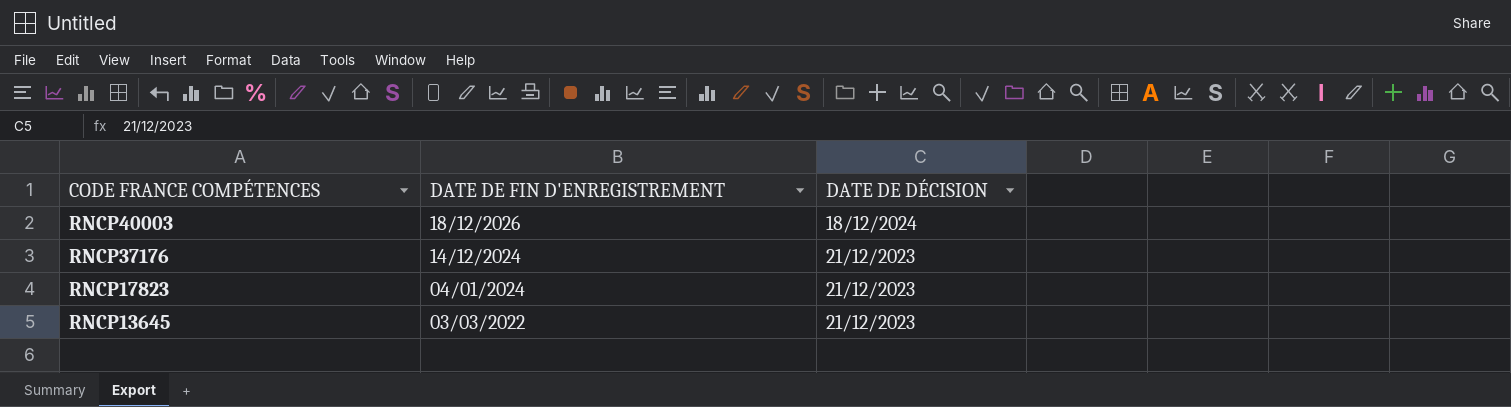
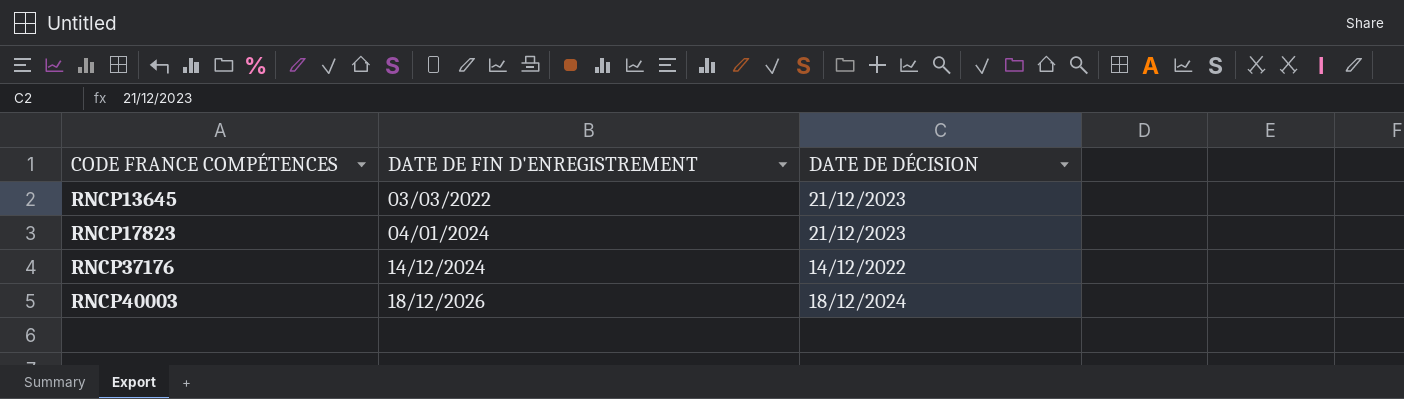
row order: CODE FRANCE COMPÉTENCES descending -> CODE FRANCE COMPÉTENCES ascending
RNCP37176 | DATE DE DÉCISION: 21/12/2023 -> 14/12/2022

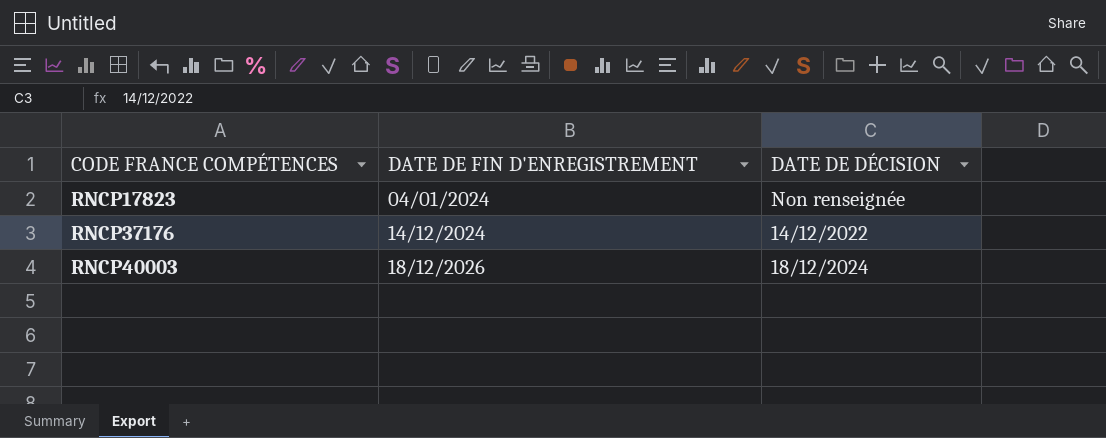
row RNCP13645: 03/03/2022 | 21/12/2023 -> none
RNCP17823 | DATE DE DÉCISION: 21/12/2023 -> Non renseignée

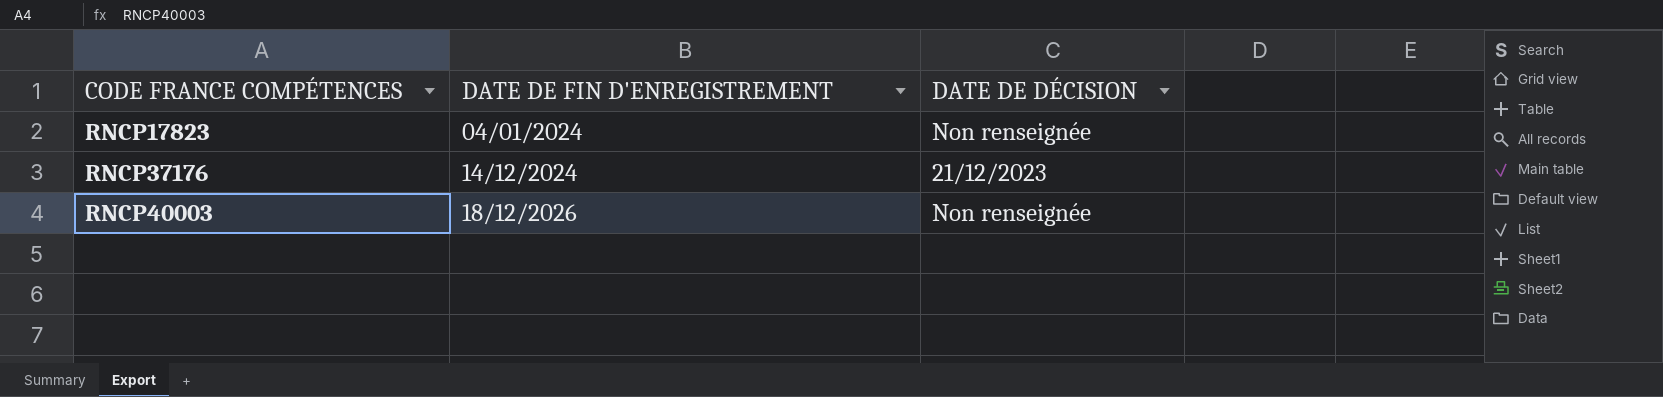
RNCP37176 | DATE DE DÉCISION: 14/12/2022 -> 21/12/2023
RNCP40003 | DATE DE DÉCISION: 18/12/2024 -> Non renseignée

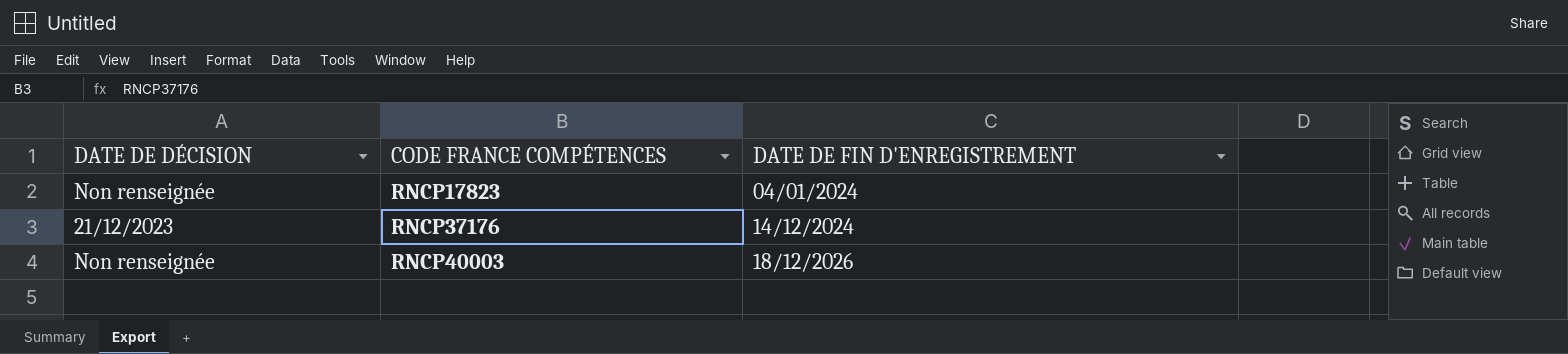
column DATE DE DÉCISION | position: 3 -> 1

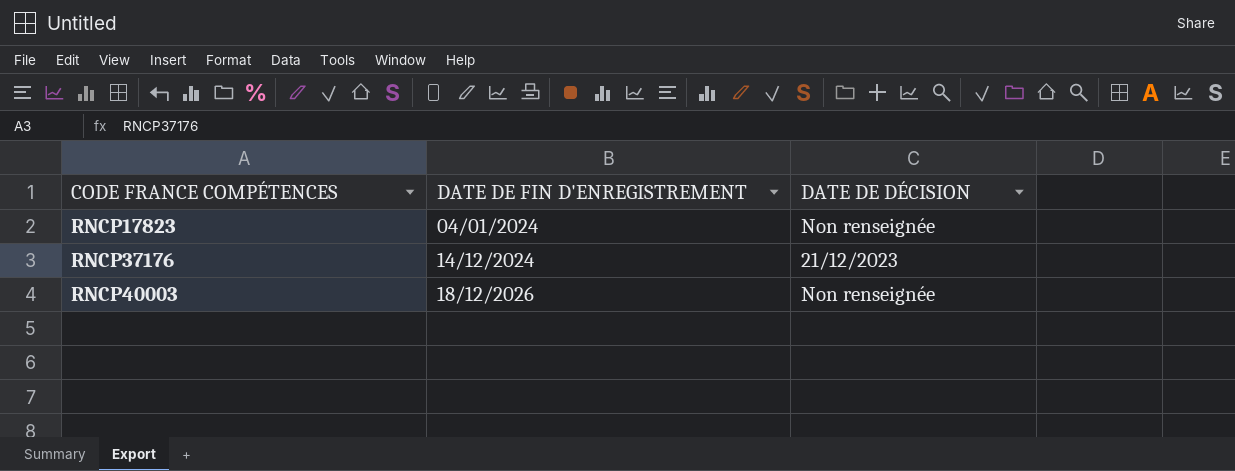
column DATE DE DÉCISION | position: 1 -> 3

